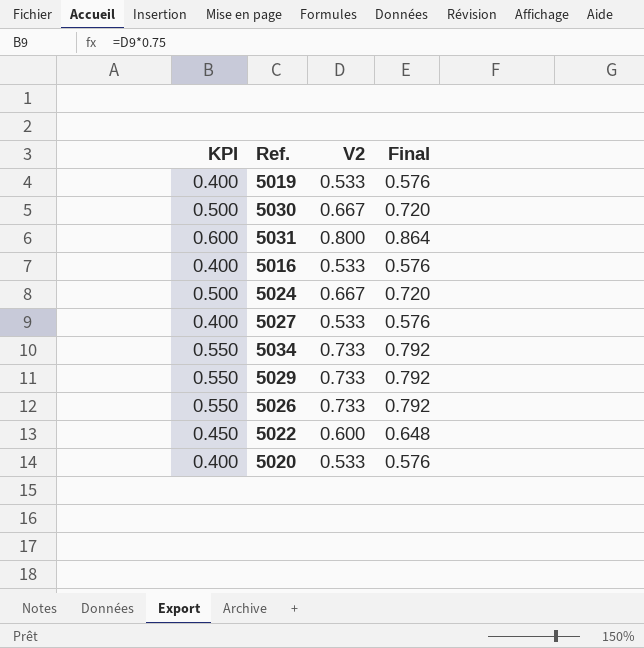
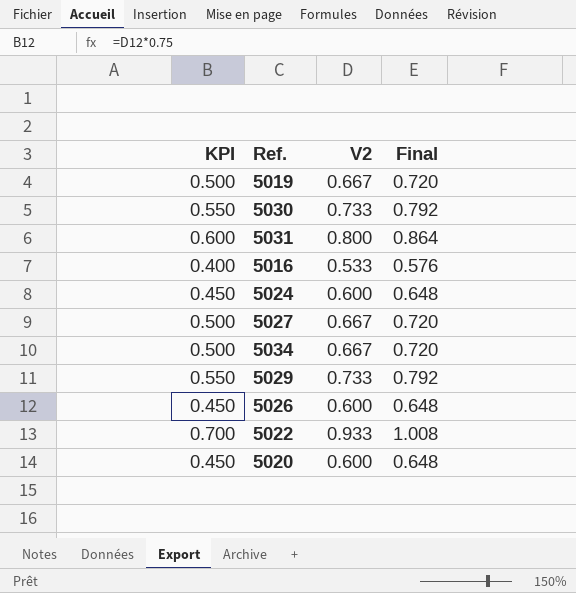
5019 | KPI: 0.400 -> 0.500
5019 | V2: 0.533 -> 0.667
5019 | Final: 0.576 -> 0.720
5030 | KPI: 0.500 -> 0.550
5030 | V2: 0.667 -> 0.733
5030 | Final: 0.720 -> 0.792
5024 | KPI: 0.500 -> 0.450
5024 | V2: 0.667 -> 0.600
5024 | Final: 0.720 -> 0.648
5027 | KPI: 0.400 -> 0.500
5027 | V2: 0.533 -> 0.667
5027 | Final: 0.576 -> 0.720
5034 | KPI: 0.550 -> 0.500
5034 | V2: 0.733 -> 0.667
5034 | Final: 0.792 -> 0.720
5026 | KPI: 0.550 -> 0.450
5026 | V2: 0.733 -> 0.600
5026 | Final: 0.792 -> 0.648
5022 | KPI: 0.450 -> 0.700
5022 | V2: 0.600 -> 0.933
5022 | Final: 0.648 -> 1.008
5020 | KPI: 0.400 -> 0.450
5020 | V2: 0.533 -> 0.600
5020 | Final: 0.576 -> 0.648

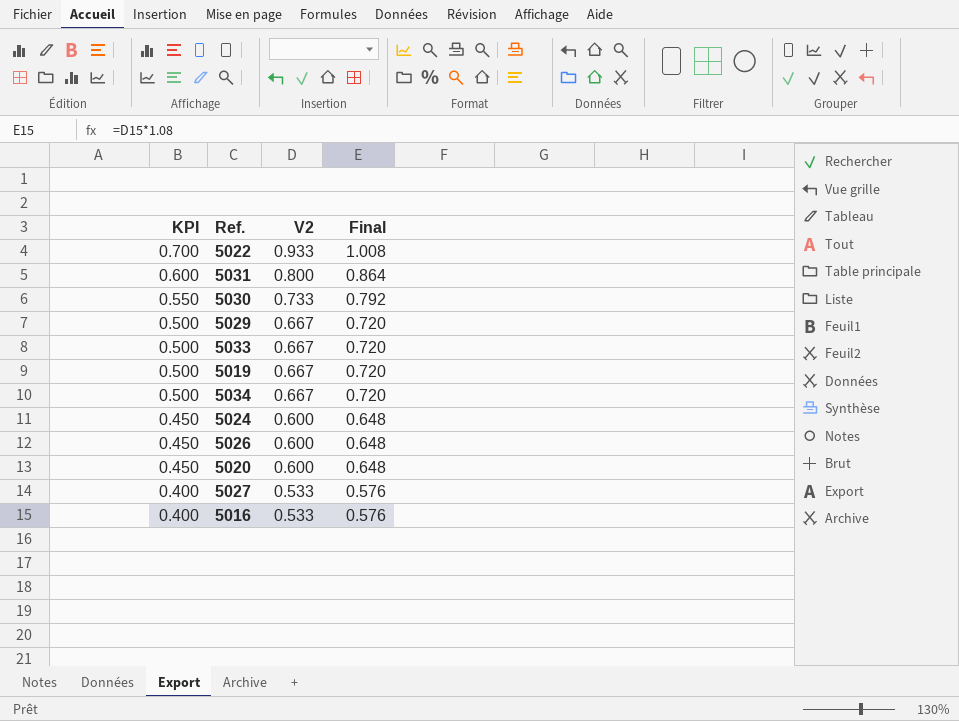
row order: none -> KPI descending
5029 | KPI: 0.550 -> 0.500
5029 | V2: 0.733 -> 0.667
5029 | Final: 0.792 -> 0.720
row 5033: none -> 0.500 | 0.667 | 0.720
5027 | KPI: 0.500 -> 0.400
5027 | V2: 0.667 -> 0.533
5027 | Final: 0.720 -> 0.576

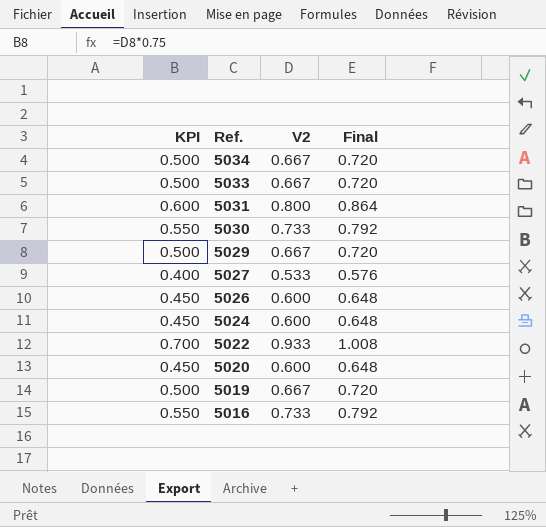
row order: KPI descending -> Ref. descending
5016 | KPI: 0.400 -> 0.550
5016 | V2: 0.533 -> 0.733
5016 | Final: 0.576 -> 0.792

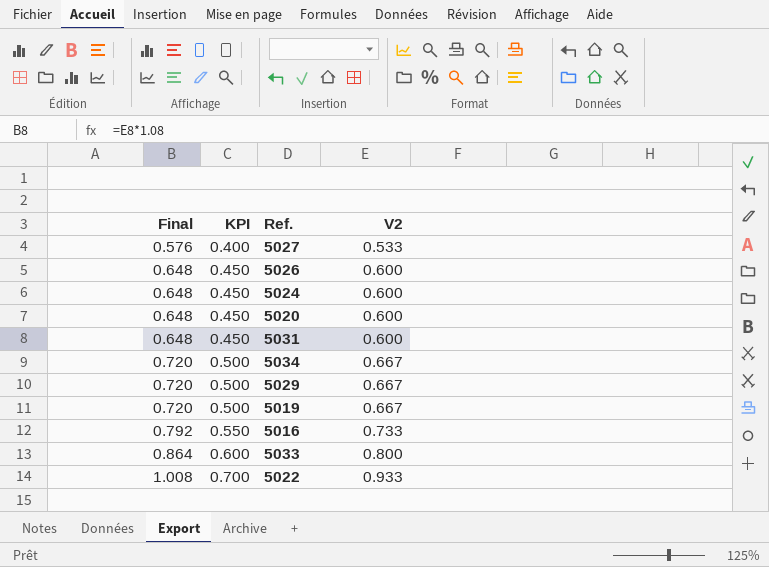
row order: Ref. descending -> Final ascending
column Final | position: 4 -> 1
row 5030: 0.550 | 0.733 | 0.792 -> none
5031 | Final: 0.864 -> 0.648
5031 | KPI: 0.600 -> 0.450
5031 | V2: 0.800 -> 0.600
5033 | Final: 0.720 -> 0.864
5033 | KPI: 0.500 -> 0.600
5033 | V2: 0.667 -> 0.800

